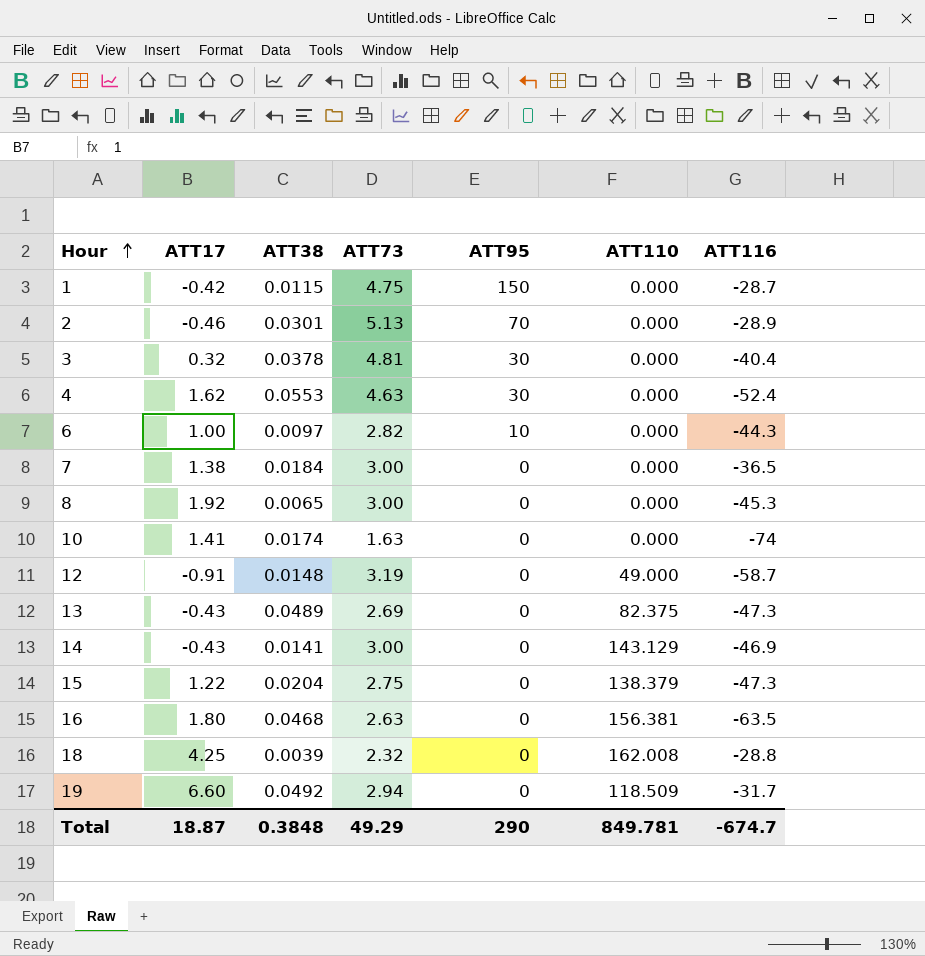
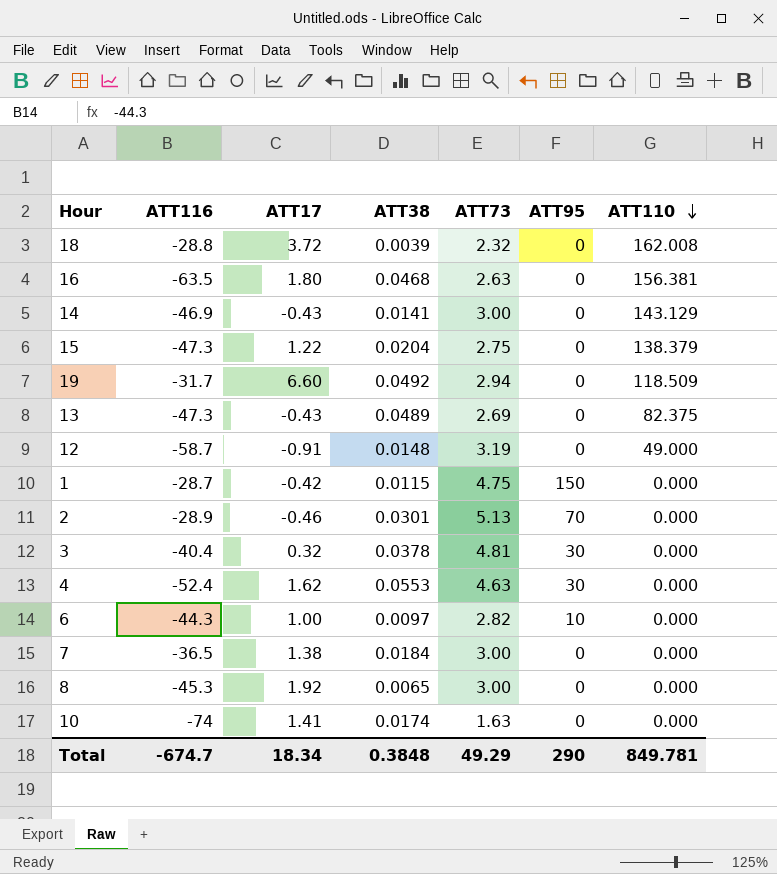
row order: Hour ascending -> ATT110 descending
column ATT116 | position: 7 -> 2
18 | ATT17: 4.25 -> 3.72
Total | ATT17: 18.87 -> 18.34

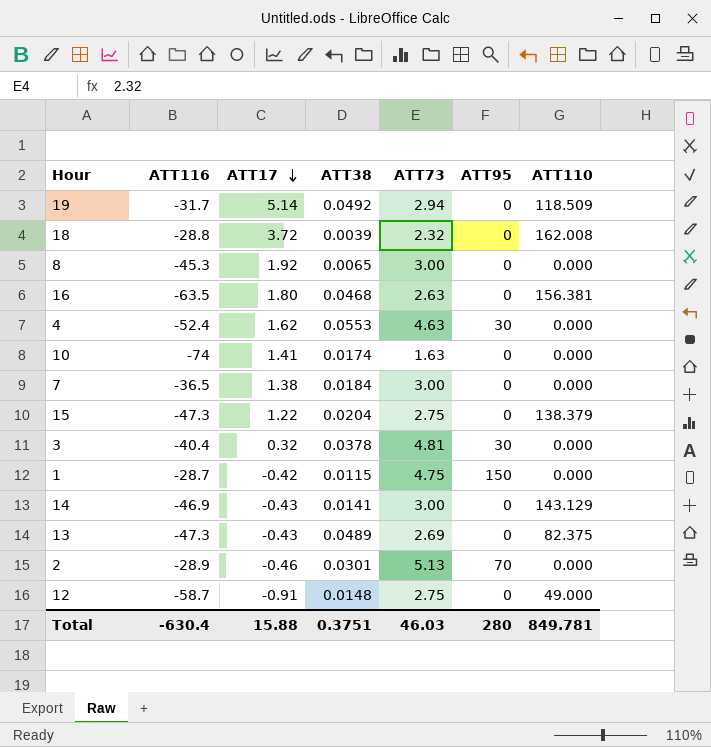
row order: ATT110 descending -> ATT17 descending
row 6: -44.3 | 1.00 | 0.0097 | 2.82 | 10 | 0.000 -> none
19 | ATT17: 6.60 -> 5.14
12 | ATT73: 3.19 -> 2.75
Total | ATT116: -674.7 -> -630.4
Total | ATT17: 18.34 -> 15.88
Total | ATT38: 0.3848 -> 0.3751
Total | ATT73: 49.29 -> 46.03
Total | ATT95: 290 -> 280

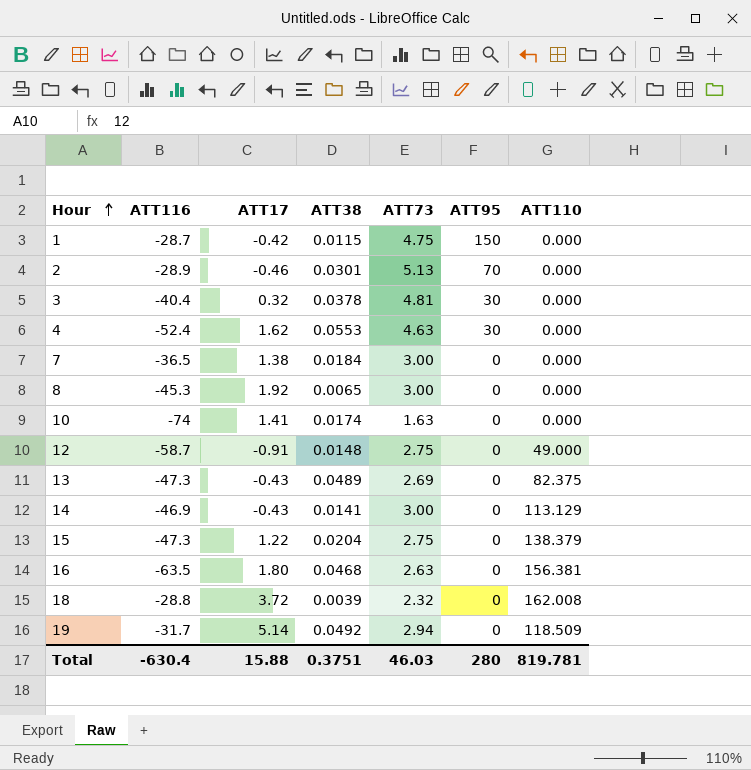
row order: ATT17 descending -> Hour ascending
14 | ATT110: 143.129 -> 113.129
Total | ATT110: 849.781 -> 819.781

